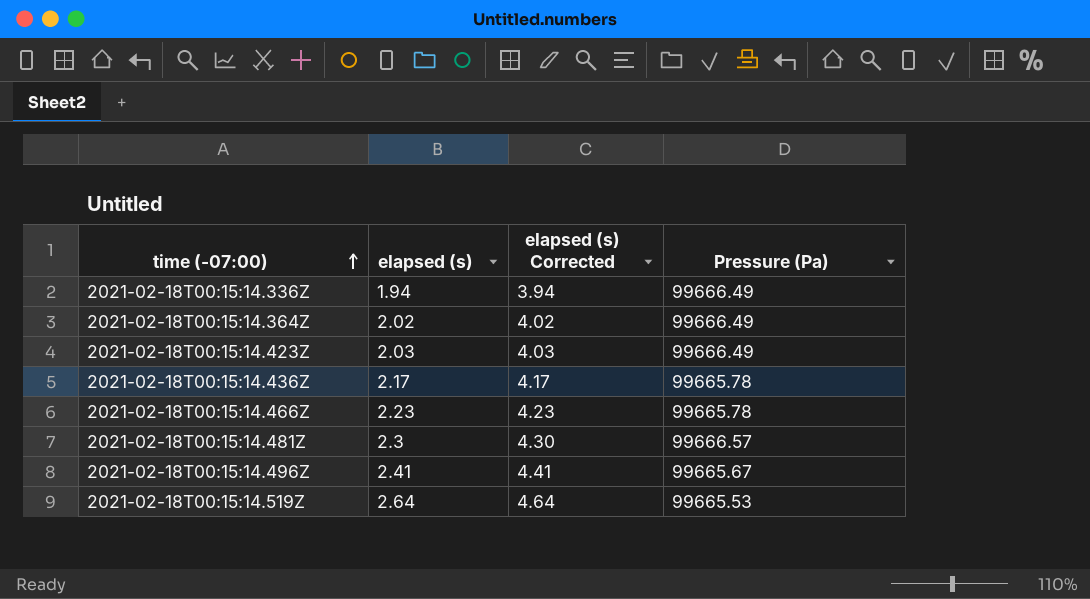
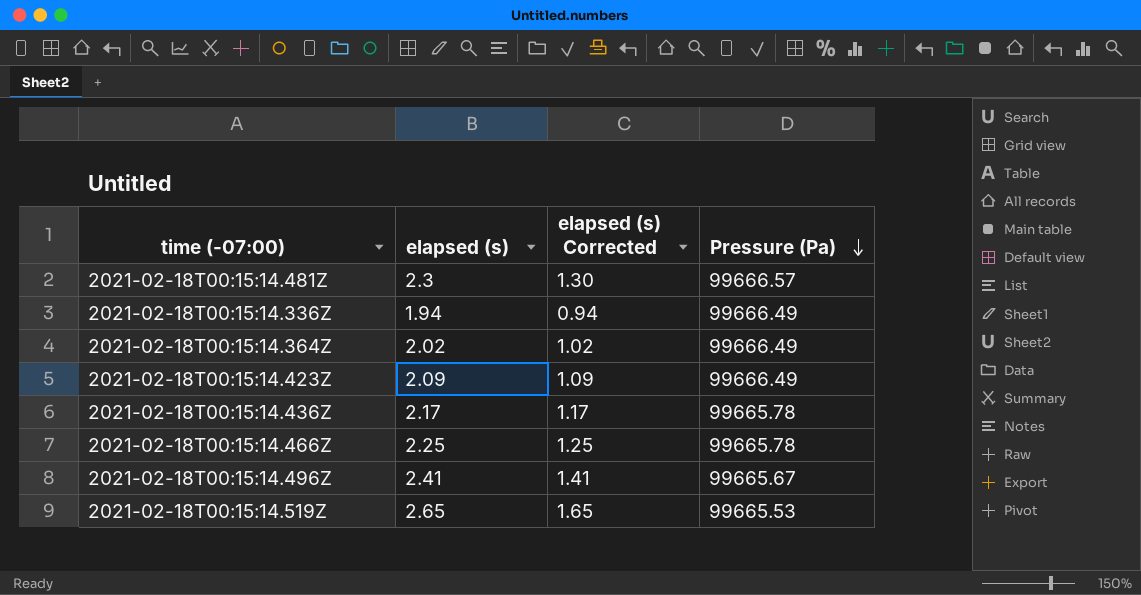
row order: time (-07:00) ascending -> Pressure (Pa) descending
column elapsed (s) Corrected | formula: [elapsed (s)] + 2 -> [elapsed (s)] - 1
2021-02-18T00:15:14.423Z | elapsed (s): 2.03 -> 2.09
2021-02-18T00:15:14.466Z | elapsed (s): 2.23 -> 2.25
2021-02-18T00:15:14.519Z | elapsed (s): 2.64 -> 2.65

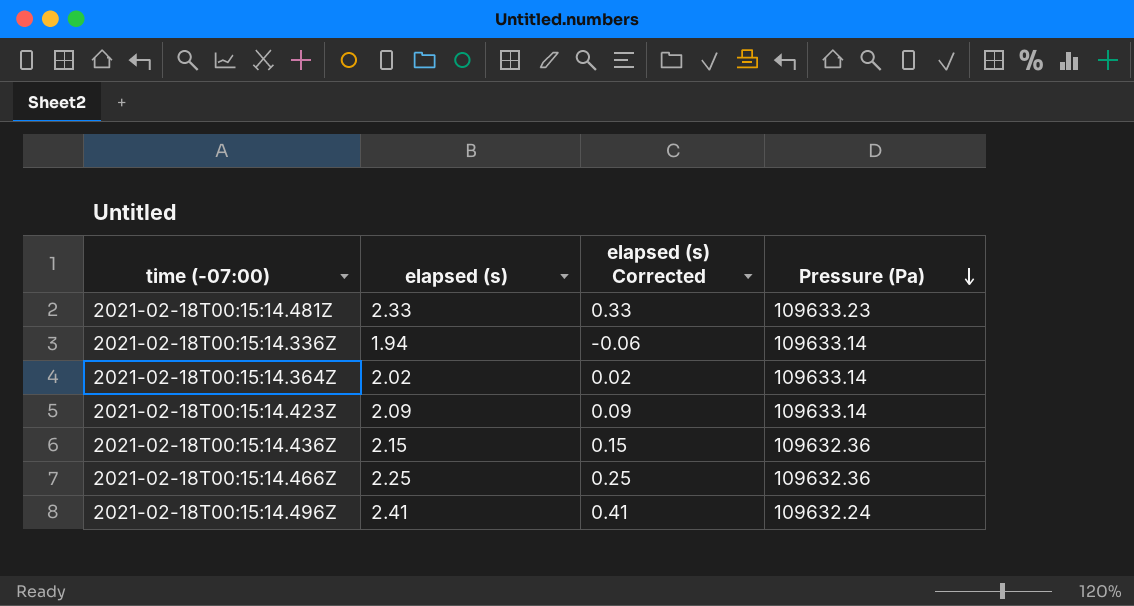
column elapsed (s) Corrected | formula: [elapsed (s)] - 1 -> [elapsed (s)] - 2
row 2021-02-18T00:15:14.519Z: 2.65 | 1.65 | 99665.53 -> none
2021-02-18T00:15:14.481Z | elapsed (s): 2.3 -> 2.33
2021-02-18T00:15:14.481Z | Pressure (Pa): 99666.57 -> 109633.23
2021-02-18T00:15:14.336Z | Pressure (Pa): 99666.49 -> 109633.14
2021-02-18T00:15:14.364Z | Pressure (Pa): 99666.49 -> 109633.14
2021-02-18T00:15:14.423Z | Pressure (Pa): 99666.49 -> 109633.14
2021-02-18T00:15:14.436Z | elapsed (s): 2.17 -> 2.15
2021-02-18T00:15:14.436Z | Pressure (Pa): 99665.78 -> 109632.36
2021-02-18T00:15:14.466Z | Pressure (Pa): 99665.78 -> 109632.36
2021-02-18T00:15:14.496Z | Pressure (Pa): 99665.67 -> 109632.24

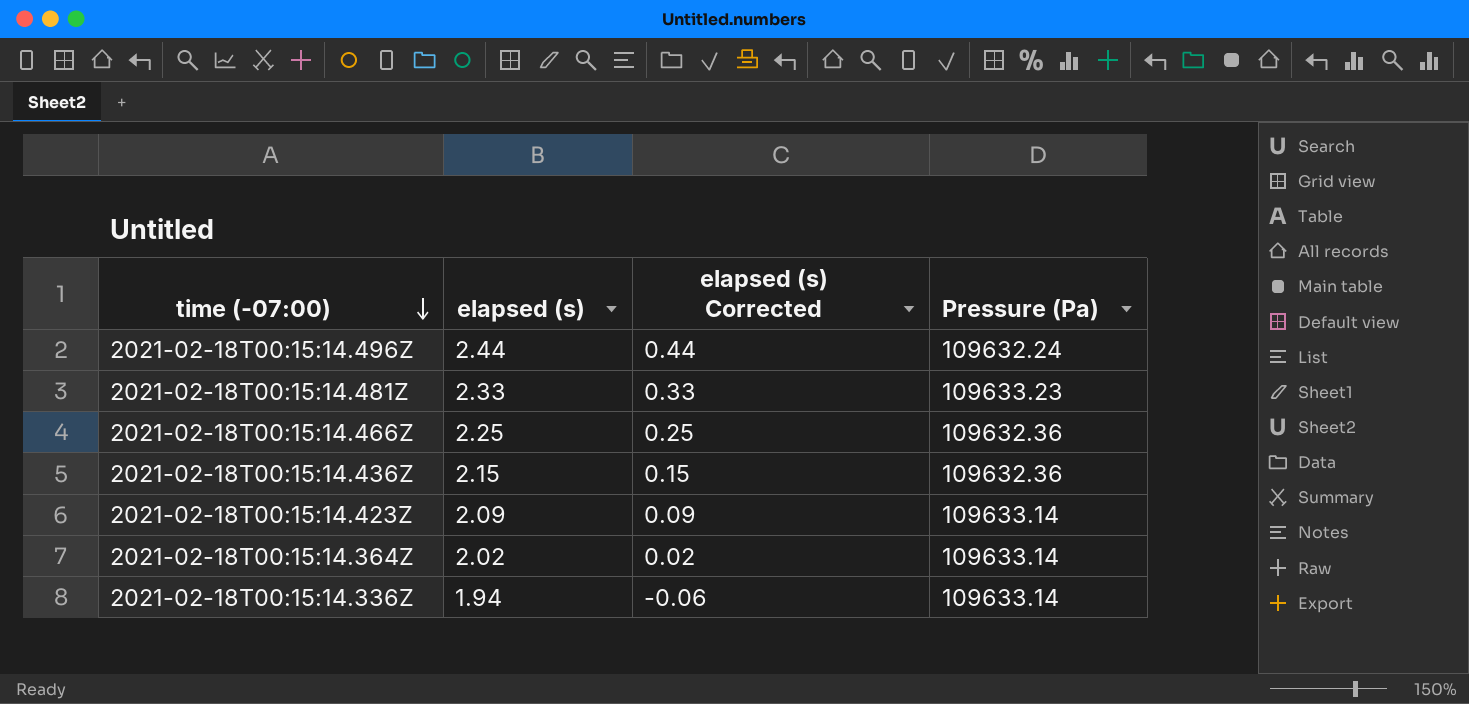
row order: Pressure (Pa) descending -> time (-07:00) descending
2021-02-18T00:15:14.496Z | elapsed (s): 2.41 -> 2.44
2021-02-18T00:15:14.496Z | elapsed (s) Corrected: 0.41 -> 0.44

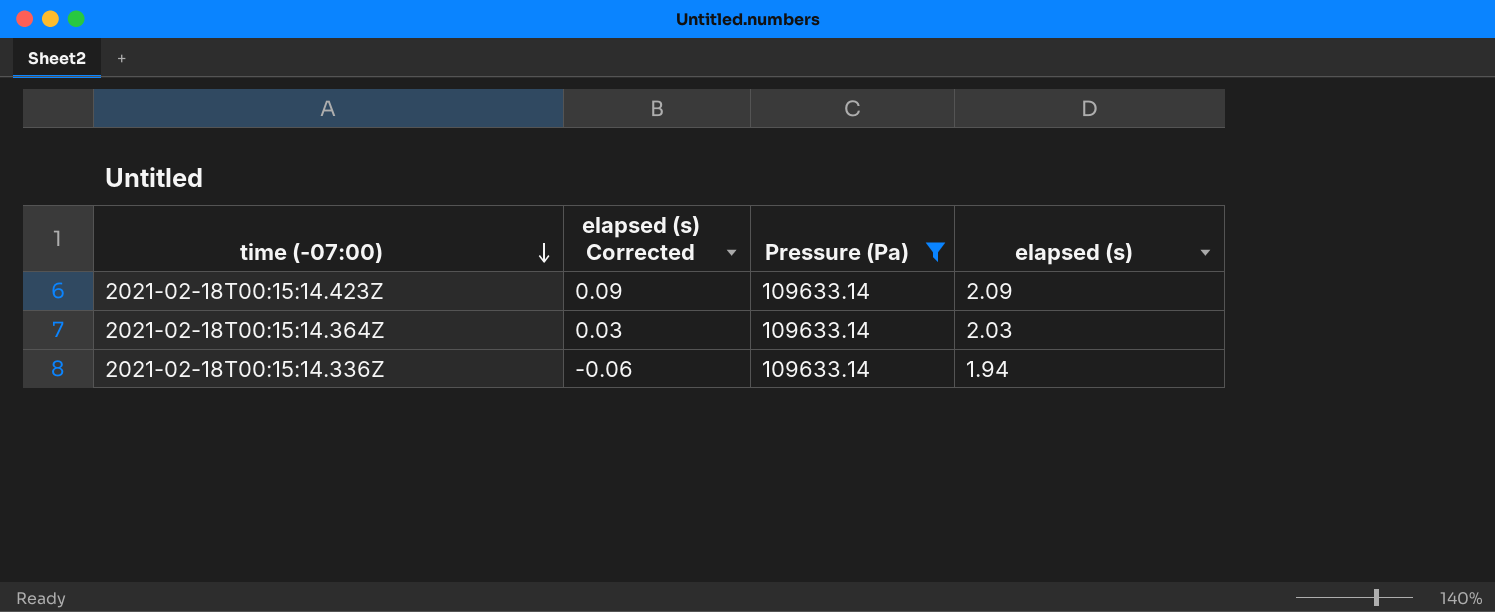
filter: none -> Pressure (Pa) = 109633.14
column elapsed (s) | position: 2 -> 4
2021-02-18T00:15:14.364Z | elapsed (s) Corrected: 0.02 -> 0.03
2021-02-18T00:15:14.364Z | elapsed (s): 2.02 -> 2.03

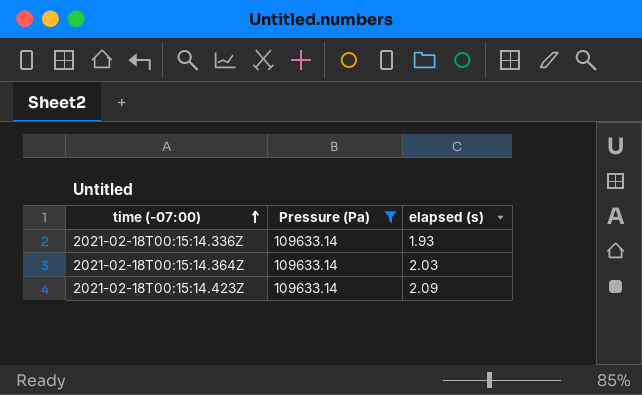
row order: time (-07:00) descending -> time (-07:00) ascending
column elapsed (s) Corrected | formula: [elapsed (s)] - 2 -> none
2021-02-18T00:15:14.336Z | elapsed (s): 1.94 -> 1.93

